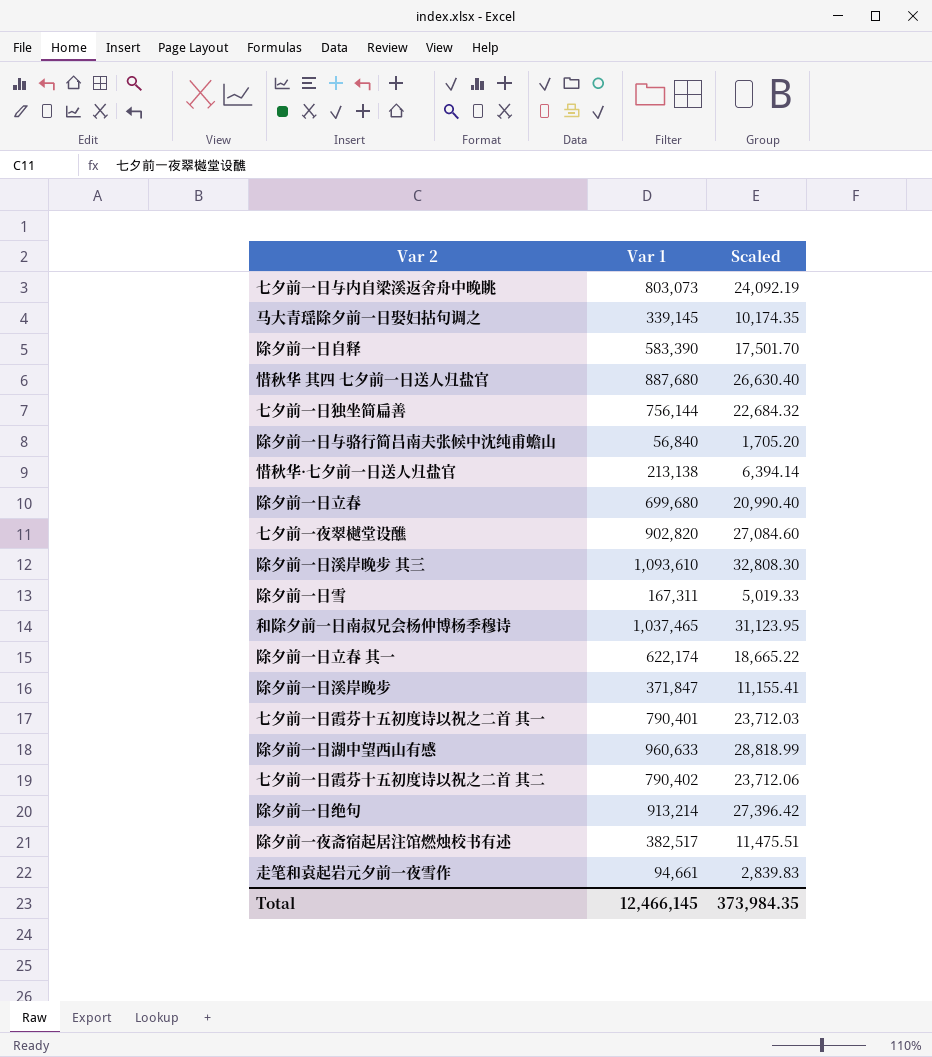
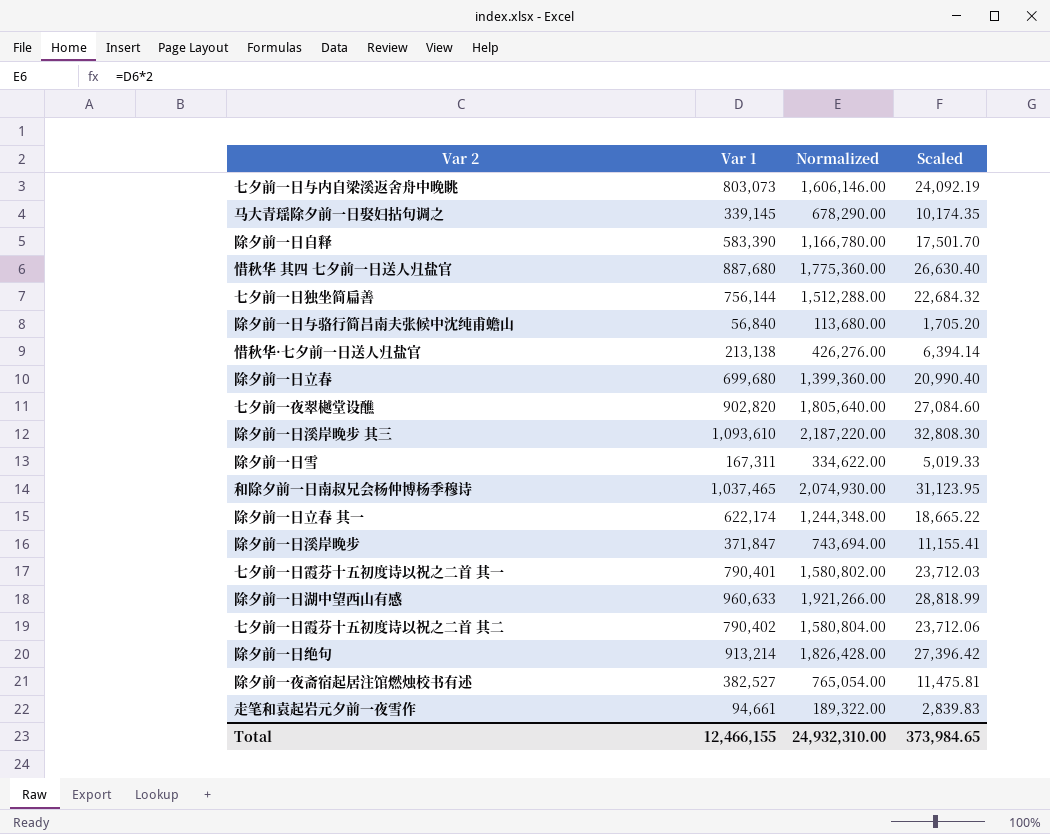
column Normalized | formula: none -> [Var 1] * 2
除夕前一夜斋宿起居注馆燃烛校书有述 | Var 1: 382,517 -> 382,527
除夕前一夜斋宿起居注馆燃烛校书有述 | Scaled: 11,475.51 -> 11,475.81
Total | Var 1: 12,466,145 -> 12,466,155
Total | Scaled: 373,984.35 -> 373,984.65

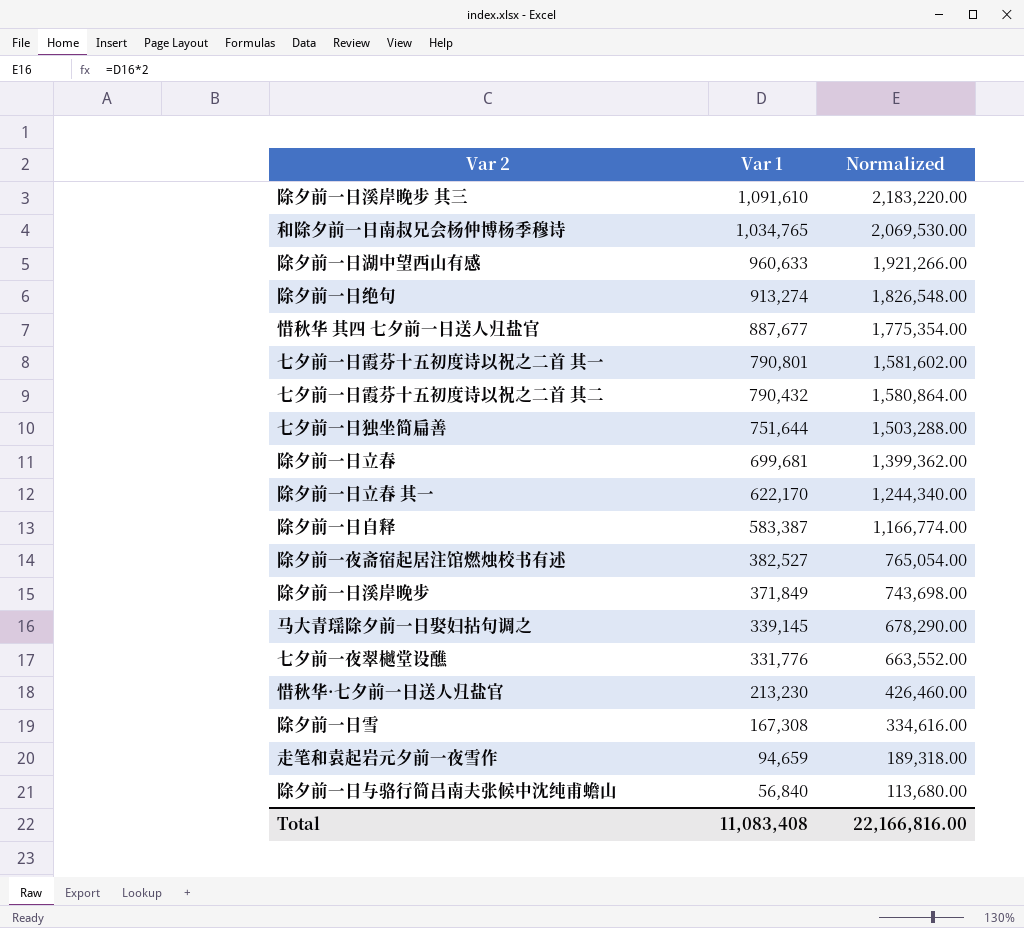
row order: none -> Var 1 descending
column Scaled | formula: [Var 1] * 0.03 -> none
row 七夕前一日与内自梁溪返舍舟中晚眺: 803,073 | 1,606,146.00 | 24,092.19 -> none
除夕前一日溪岸晚步 其三 | Var 1: 1,093,610 -> 1,091,610
除夕前一日溪岸晚步 其三 | Normalized: 2,187,220.00 -> 2,183,220.00
和除夕前一日南叔兄会杨仲博杨季穆诗 | Var 1: 1,037,465 -> 1,034,765
和除夕前一日南叔兄会杨仲博杨季穆诗 | Normalized: 2,074,930.00 -> 2,069,530.00
除夕前一日绝句 | Var 1: 913,214 -> 913,274
除夕前一日绝句 | Normalized: 1,826,428.00 -> 1,826,548.00
惜秋华 其四 七夕前一日送人归盐官 | Var 1: 887,680 -> 887,677
惜秋华 其四 七夕前一日送人归盐官 | Normalized: 1,775,360.00 -> 1,775,354.00
七夕前一日霞芬十五初度诗以祝之二首 其一 | Var 1: 790,401 -> 790,801
七夕前一日霞芬十五初度诗以祝之二首 其一 | Normalized: 1,580,802.00 -> 1,581,602.00
七夕前一日霞芬十五初度诗以祝之二首 其二 | Var 1: 790,402 -> 790,432
七夕前一日霞芬十五初度诗以祝之二首 其二 | Normalized: 1,580,804.00 -> 1,580,864.00
七夕前一日独坐简扁善 | Var 1: 756,144 -> 751,644
七夕前一日独坐简扁善 | Normalized: 1,512,288.00 -> 1,503,288.00
除夕前一日立春 | Var 1: 699,680 -> 699,681
除夕前一日立春 | Normalized: 1,399,360.00 -> 1,399,362.00
除夕前一日立春 其一 | Var 1: 622,174 -> 622,170
除夕前一日立春 其一 | Normalized: 1,244,348.00 -> 1,244,340.00
除夕前一日自释 | Var 1: 583,390 -> 583,387
除夕前一日自释 | Normalized: 1,166,780.00 -> 1,166,774.00
除夕前一日溪岸晚步 | Var 1: 371,847 -> 371,849
除夕前一日溪岸晚步 | Normalized: 743,694.00 -> 743,698.00
七夕前一夜翠樾堂设醮 | Var 1: 902,820 -> 331,776
七夕前一夜翠樾堂设醮 | Normalized: 1,805,640.00 -> 663,552.00
惜秋华·七夕前一日送人归盐官 | Var 1: 213,138 -> 213,230
惜秋华·七夕前一日送人归盐官 | Normalized: 426,276.00 -> 426,460.00
除夕前一日雪 | Var 1: 167,311 -> 167,308
除夕前一日雪 | Normalized: 334,622.00 -> 334,616.00
走笔和袁起岩元夕前一夜雪作 | Var 1: 94,661 -> 94,659
走笔和袁起岩元夕前一夜雪作 | Normalized: 189,322.00 -> 189,318.00
Total | Var 1: 12,466,155 -> 11,083,408
Total | Normalized: 24,932,310.00 -> 22,166,816.00

